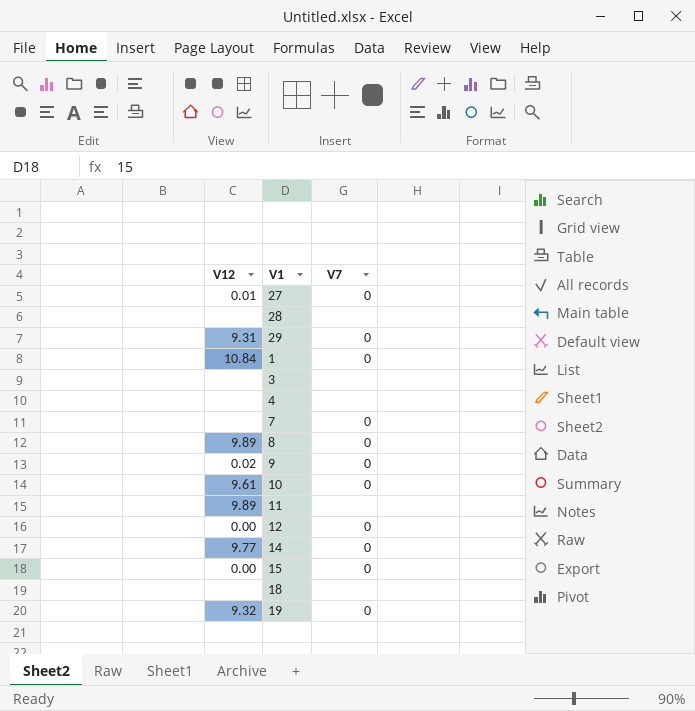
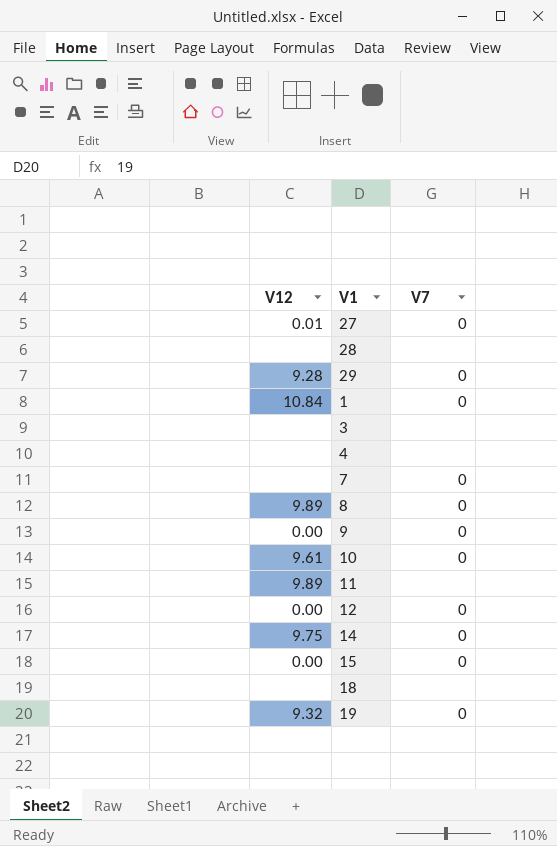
29 | V12: 9.31 -> 9.28
9 | V12: 0.02 -> 0.00
14 | V12: 9.77 -> 9.75

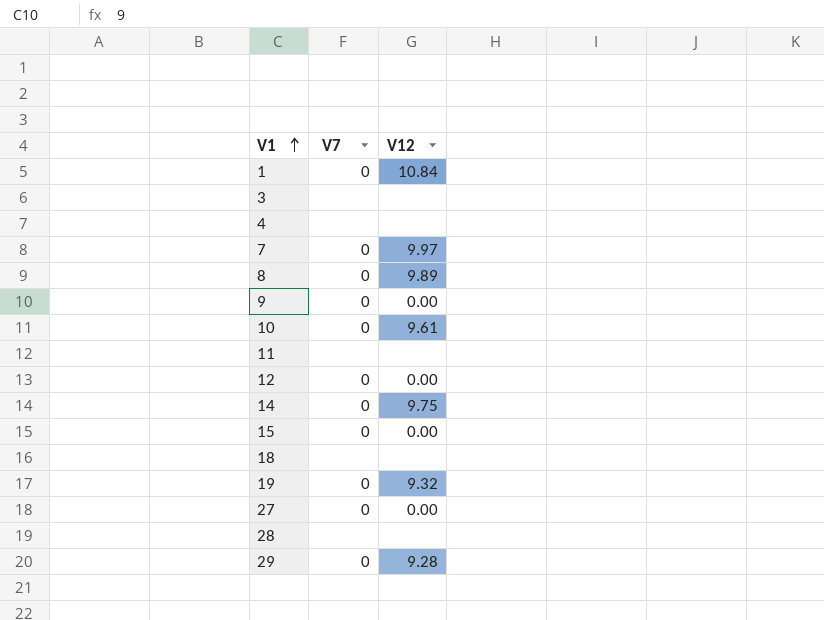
row order: none -> V1 ascending
column V12 | position: 1 -> 3
7 | V12: none -> 9.97
11 | V12: 9.89 -> none
27 | V12: 0.01 -> 0.00

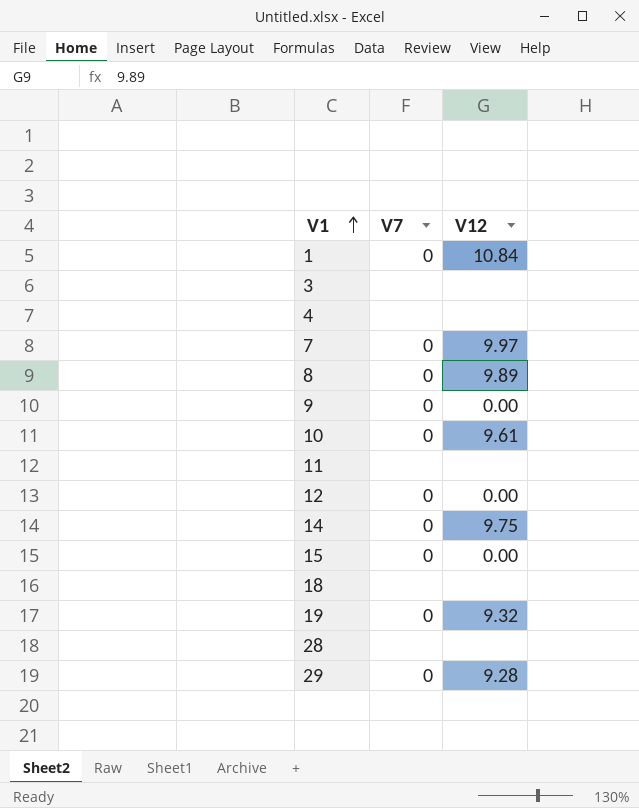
row 27: 0 | 0.00 -> none

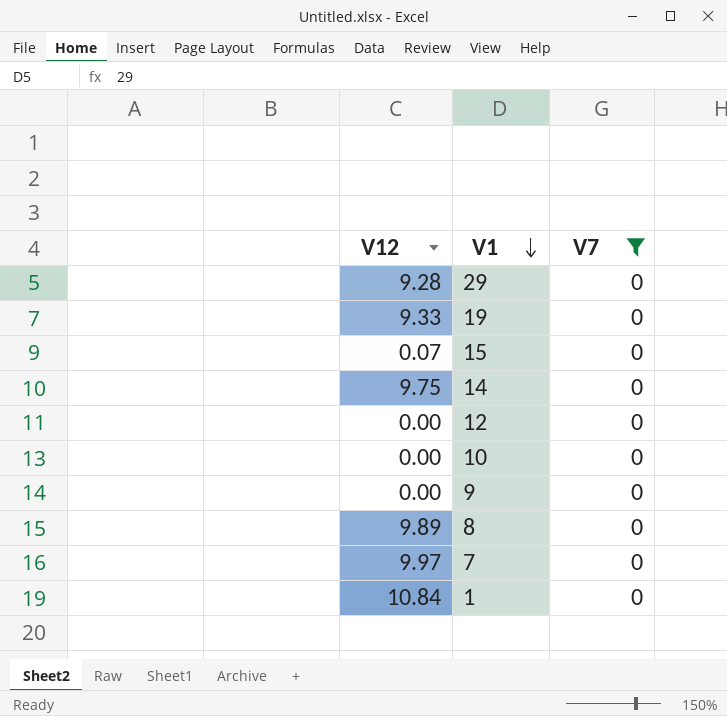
filter: none -> V7 = 0
row order: V1 ascending -> V1 descending
column V12 | position: 3 -> 1
19 | V12: 9.32 -> 9.33
15 | V12: 0.00 -> 0.07
10 | V12: 9.61 -> 0.00

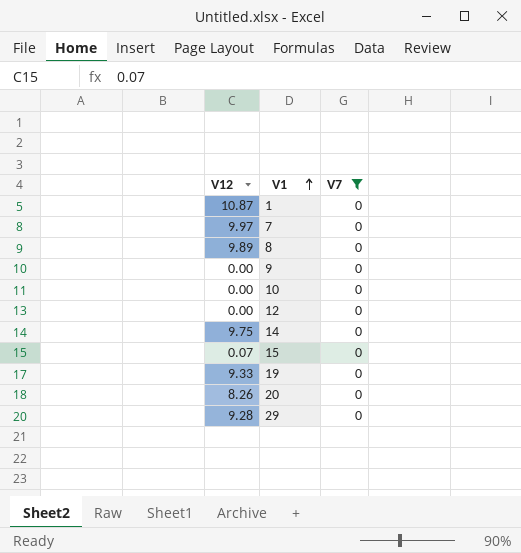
row order: V1 descending -> V1 ascending
1 | V12: 10.84 -> 10.87
row 20: none -> 8.26 | 0

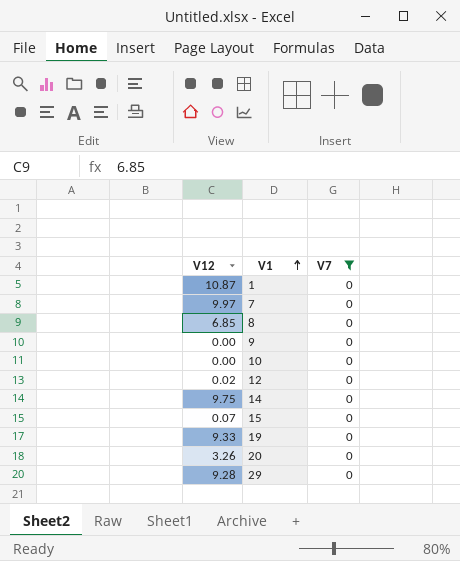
8 | V12: 9.89 -> 6.85
12 | V12: 0.00 -> 0.02
20 | V12: 8.26 -> 3.26

